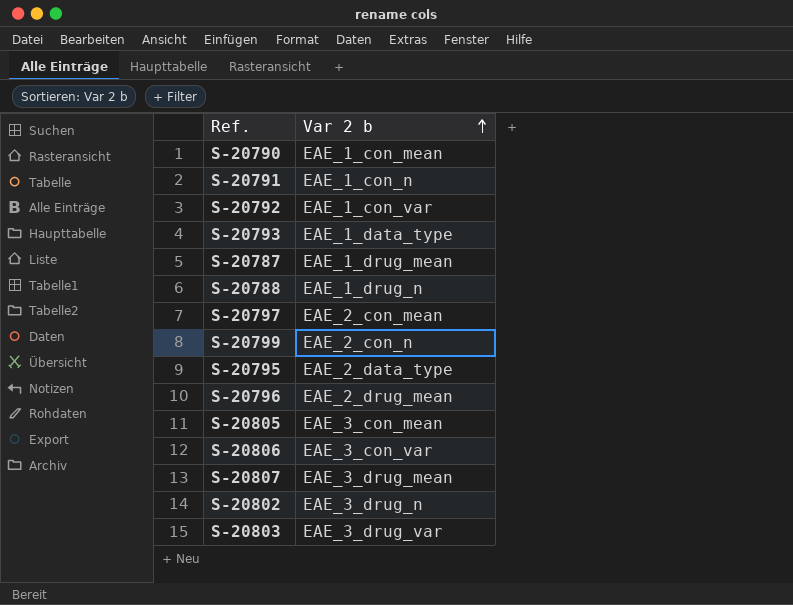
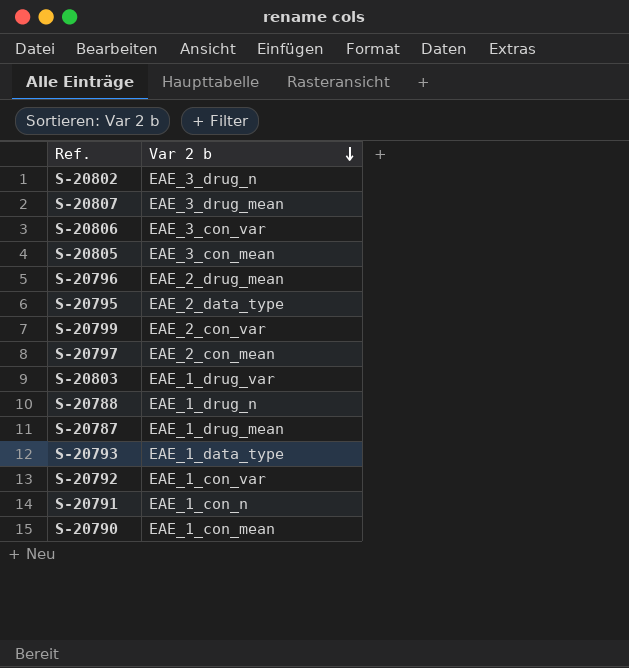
row order: Var 2 b ascending -> Var 2 b descending
S-20799 | Var 2 b: EAE_2_con_n -> EAE_2_con_var
S-20803 | Var 2 b: EAE_3_drug_var -> EAE_1_drug_var

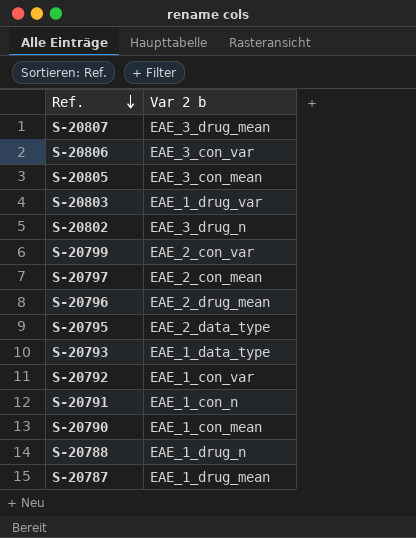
row order: Var 2 b descending -> Ref. descending

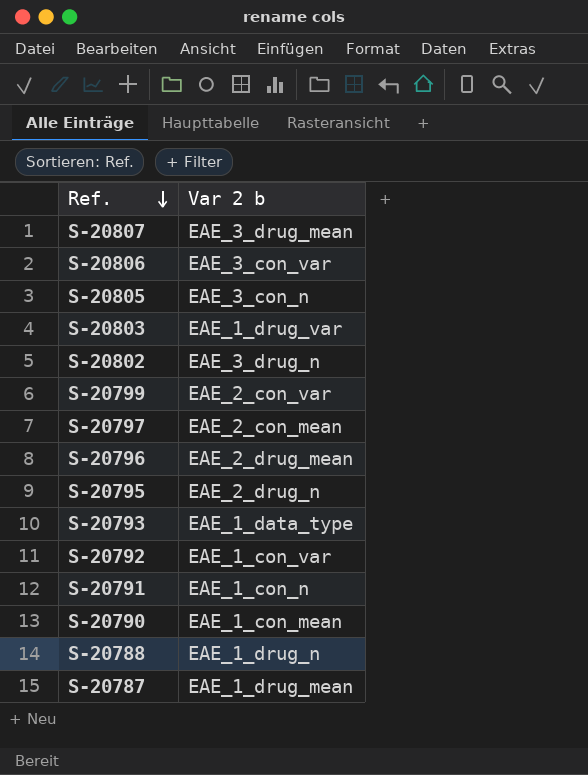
S-20805 | Var 2 b: EAE_3_con_mean -> EAE_3_con_n
S-20795 | Var 2 b: EAE_2_data_type -> EAE_2_drug_n

